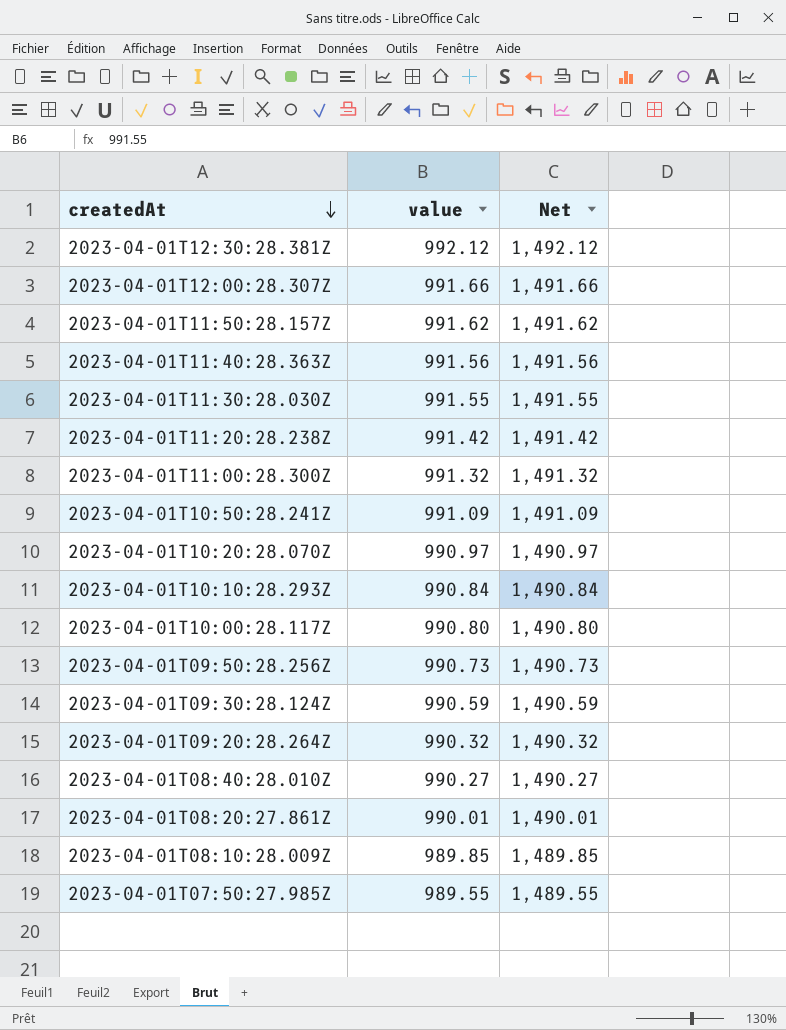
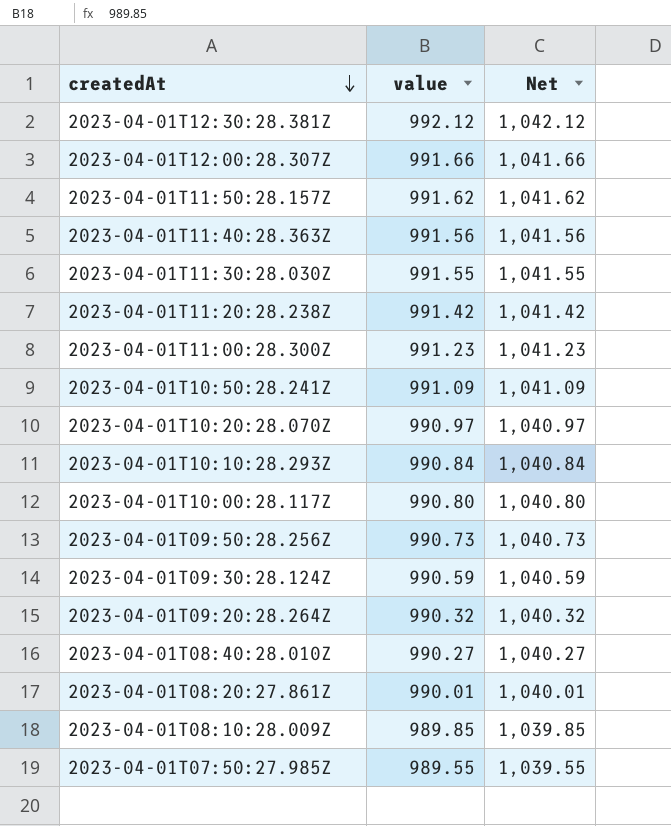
column Net | formula: [value] + 500 -> [value] + 50
2023-04-01T11:00:28.300Z | value: 991.32 -> 991.23

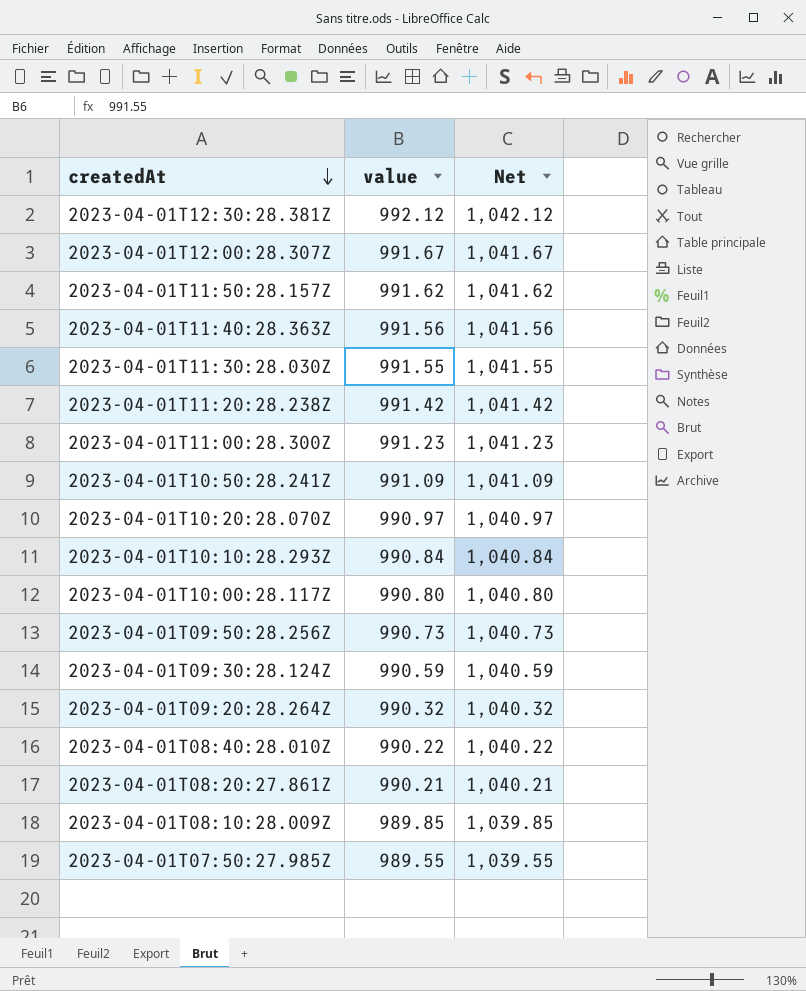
2023-04-01T12:00:28.307Z | value: 991.66 -> 991.67
2023-04-01T12:00:28.307Z | Net: 1,041.66 -> 1,041.67
2023-04-01T08:40:28.010Z | value: 990.27 -> 990.22
2023-04-01T08:40:28.010Z | Net: 1,040.27 -> 1,040.22
2023-04-01T08:20:27.861Z | value: 990.01 -> 990.21
2023-04-01T08:20:27.861Z | Net: 1,040.01 -> 1,040.21

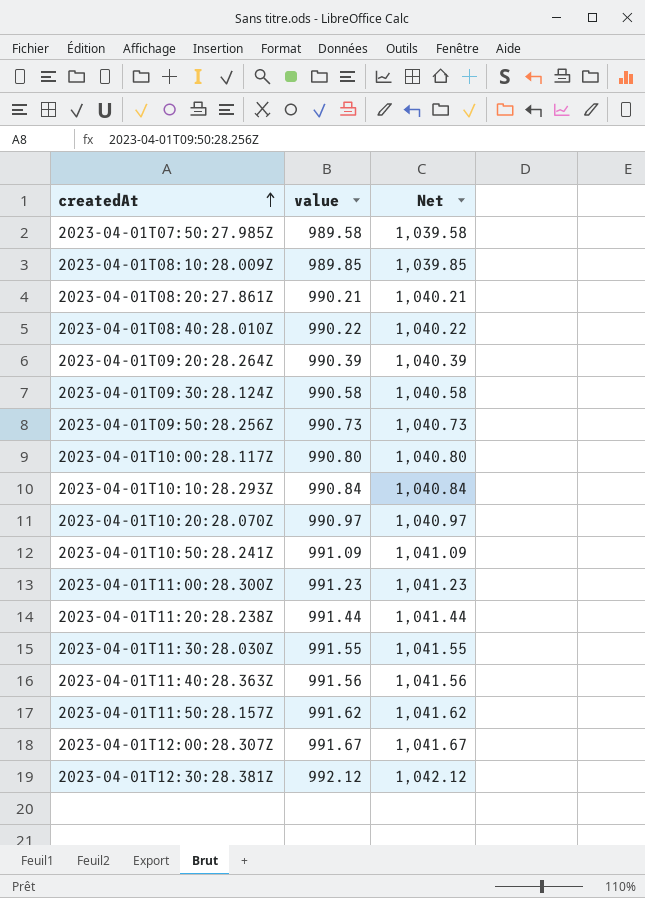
row order: createdAt descending -> createdAt ascending
2023-04-01T07:50:27.985Z | value: 989.55 -> 989.58
2023-04-01T07:50:27.985Z | Net: 1,039.55 -> 1,039.58
2023-04-01T09:20:28.264Z | value: 990.32 -> 990.39
2023-04-01T09:20:28.264Z | Net: 1,040.32 -> 1,040.39
2023-04-01T09:30:28.124Z | value: 990.59 -> 990.58
2023-04-01T09:30:28.124Z | Net: 1,040.59 -> 1,040.58
2023-04-01T11:20:28.238Z | value: 991.42 -> 991.44
2023-04-01T11:20:28.238Z | Net: 1,041.42 -> 1,041.44

